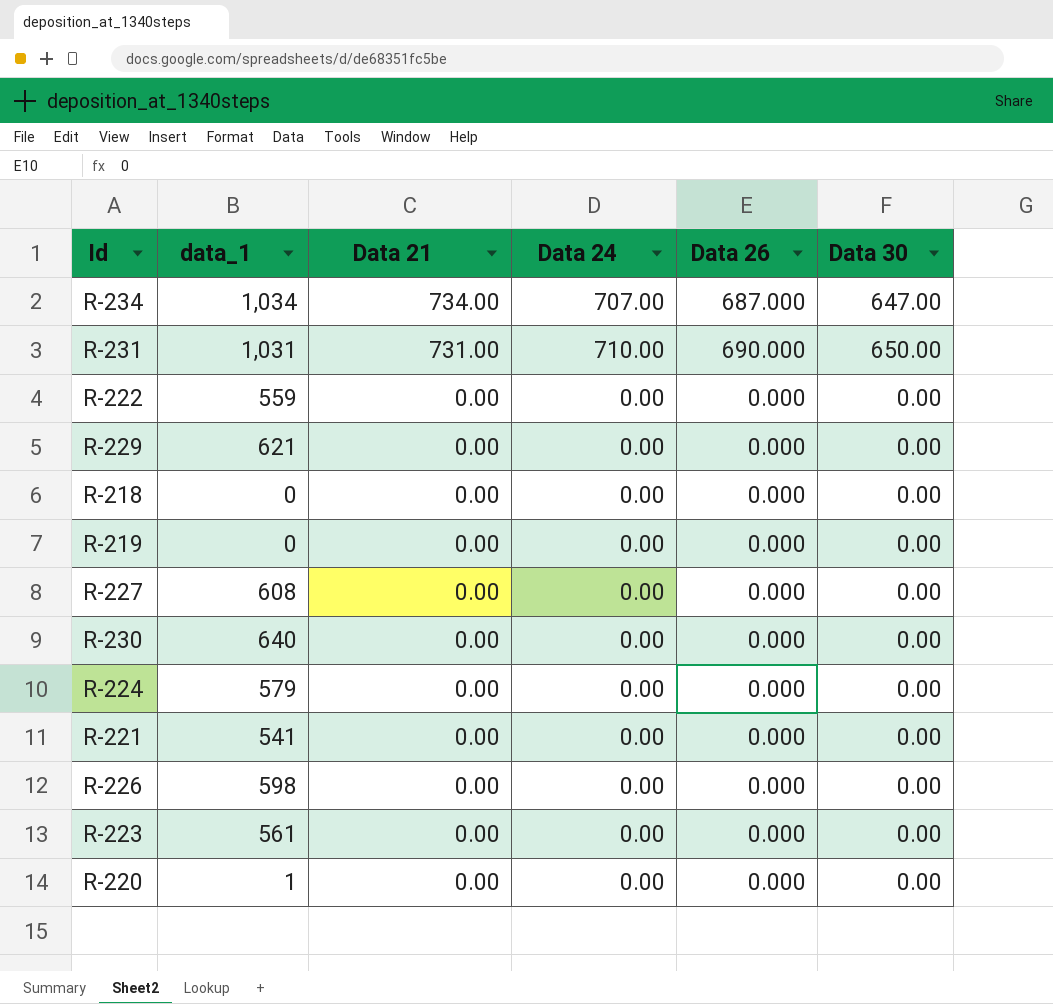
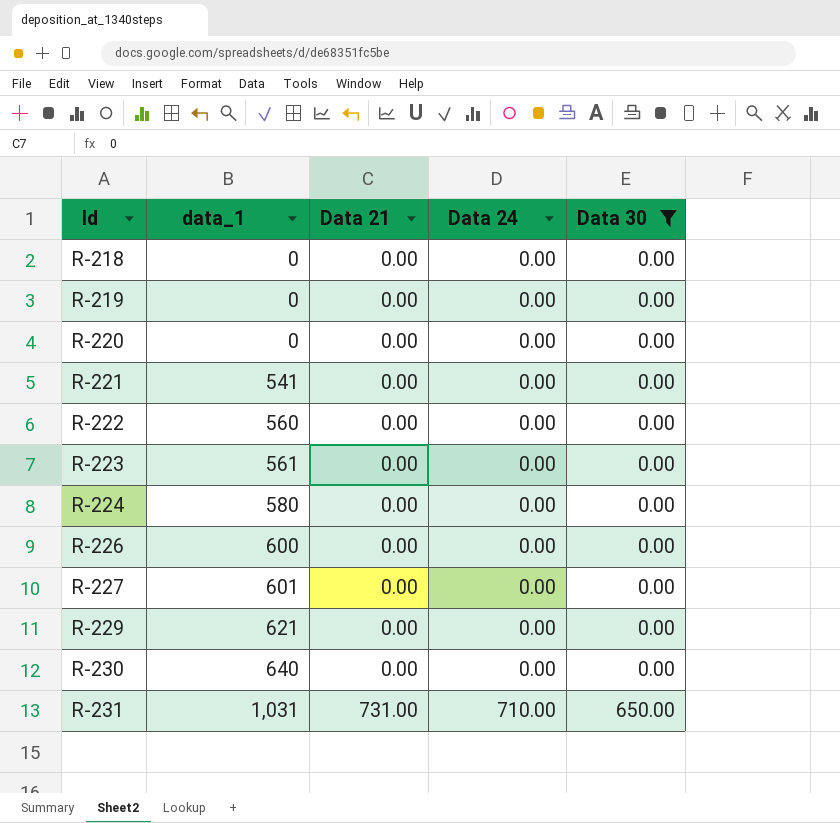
filter: none -> Data 30 != 647.00
row order: Data 21 descending -> Id ascending
column Data 26 | position: 5 -> none
R-220 | data_1: 1 -> 0
R-222 | data_1: 559 -> 560
R-224 | data_1: 579 -> 580
R-226 | data_1: 598 -> 600
R-227 | data_1: 608 -> 601

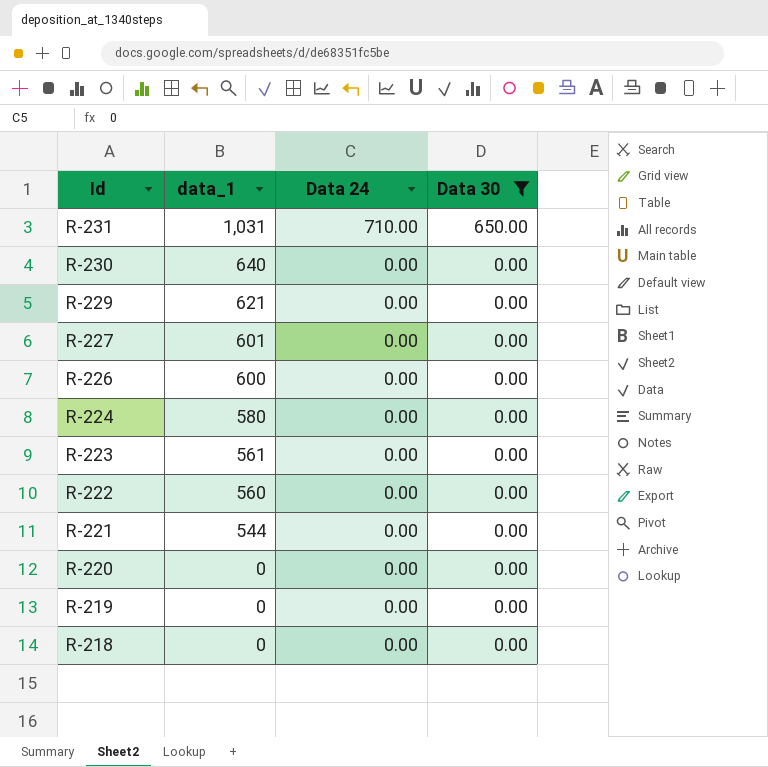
row order: Id ascending -> Id descending
column Data 21 | position: 3 -> none
R-221 | data_1: 541 -> 544

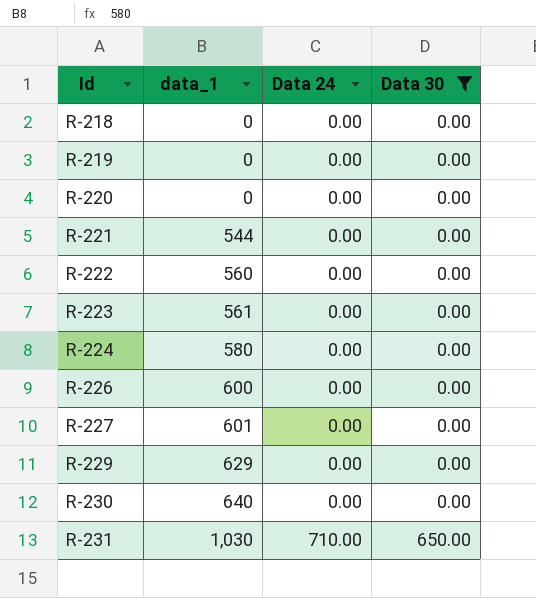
row order: Id descending -> Id ascending
R-229 | data_1: 621 -> 629
R-231 | data_1: 1,031 -> 1,030

